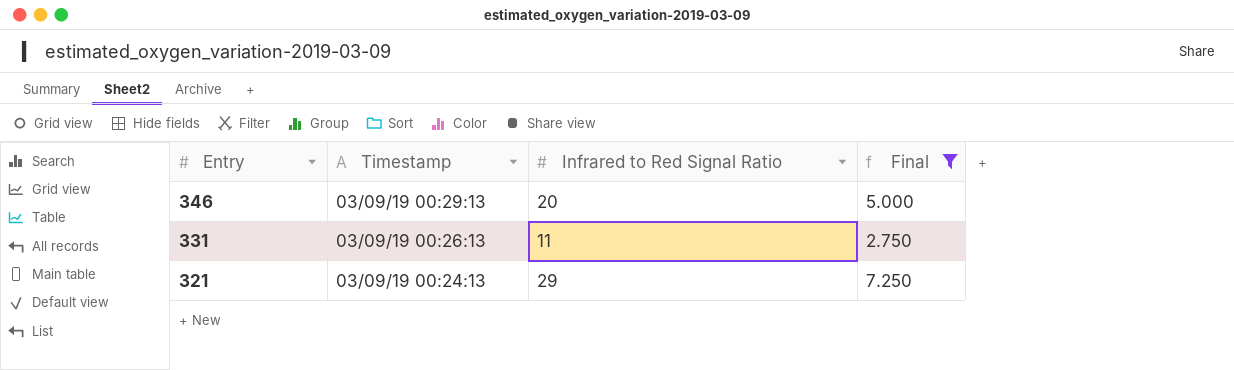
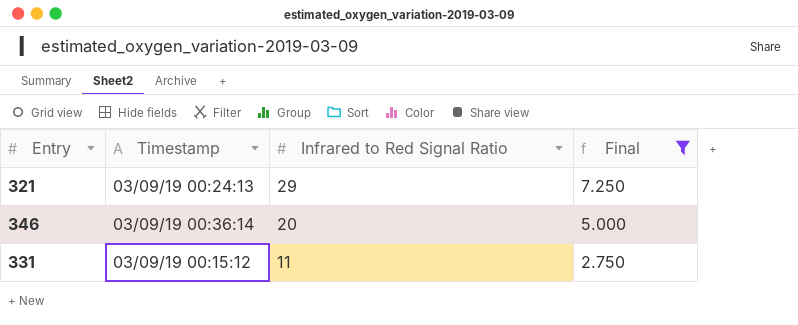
row order: Entry descending -> Infrared to Red Signal Ratio descending
346 | Timestamp: 03/09/19 00:29:13 -> 03/09/19 00:36:14
331 | Timestamp: 03/09/19 00:26:13 -> 03/09/19 00:15:12

